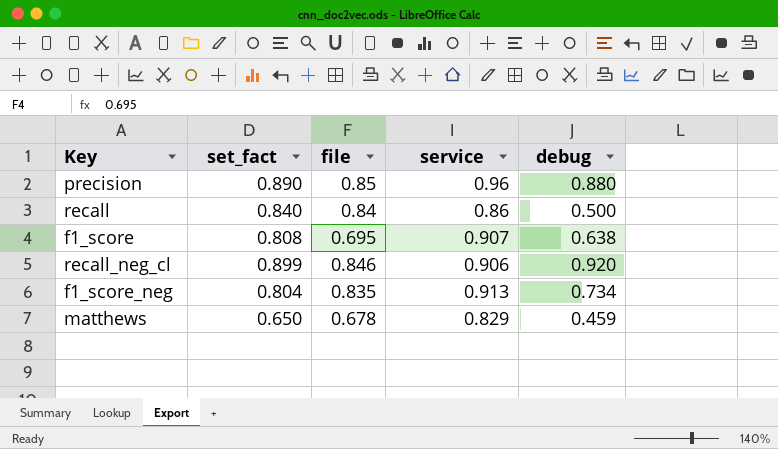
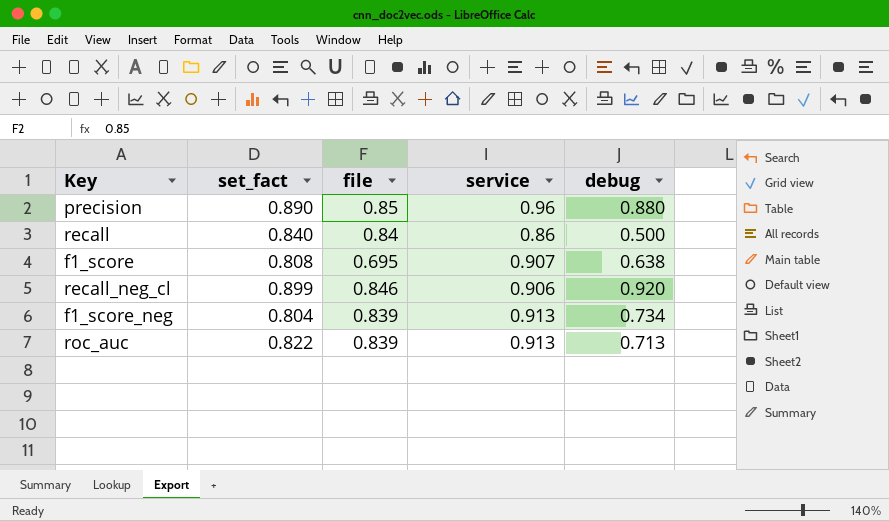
row matthews: 0.650 | 0.678 | 0.829 | 0.459 -> none
f1_score_neg | file: 0.835 -> 0.839
row roc_auc: none -> 0.822 | 0.839 | 0.913 | 0.713

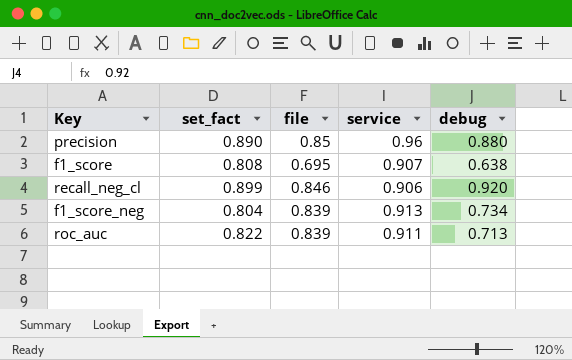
row recall: 0.840 | 0.84 | 0.86 | 0.500 -> none
roc_auc | service: 0.913 -> 0.911

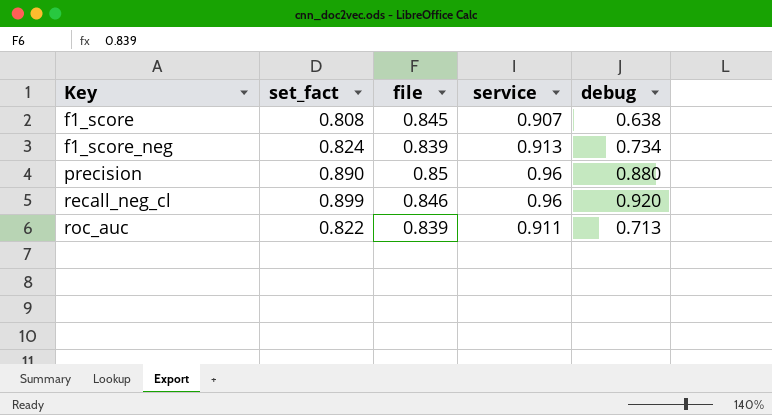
row order: none -> Key ascending
f1_score | file: 0.695 -> 0.845
f1_score_neg | set_fact: 0.804 -> 0.824
recall_neg_cl | service: 0.906 -> 0.96

